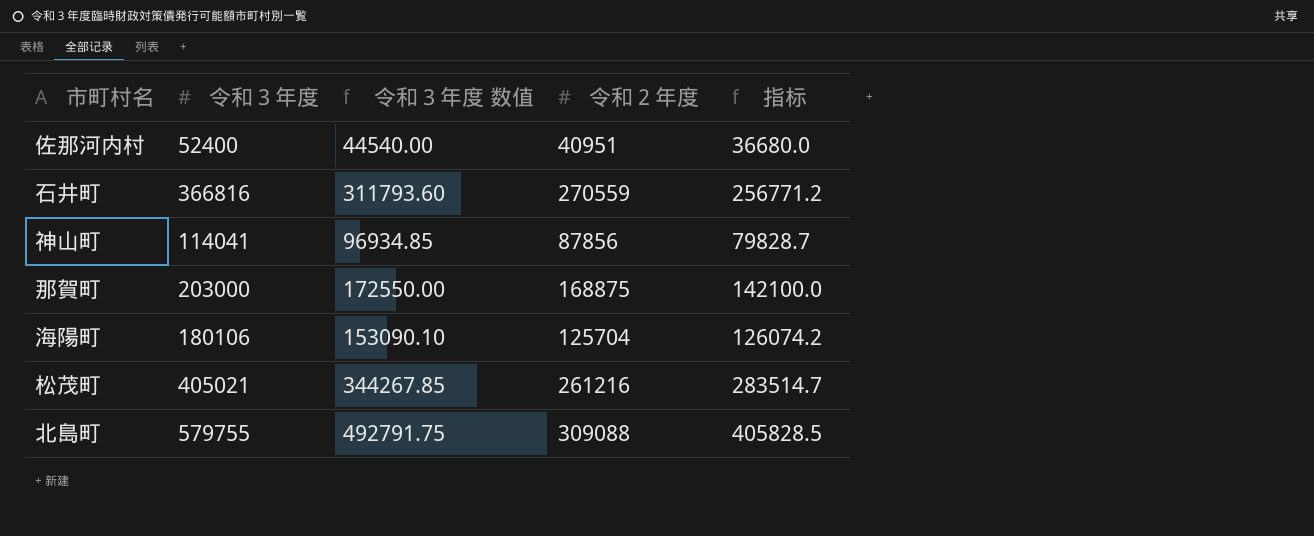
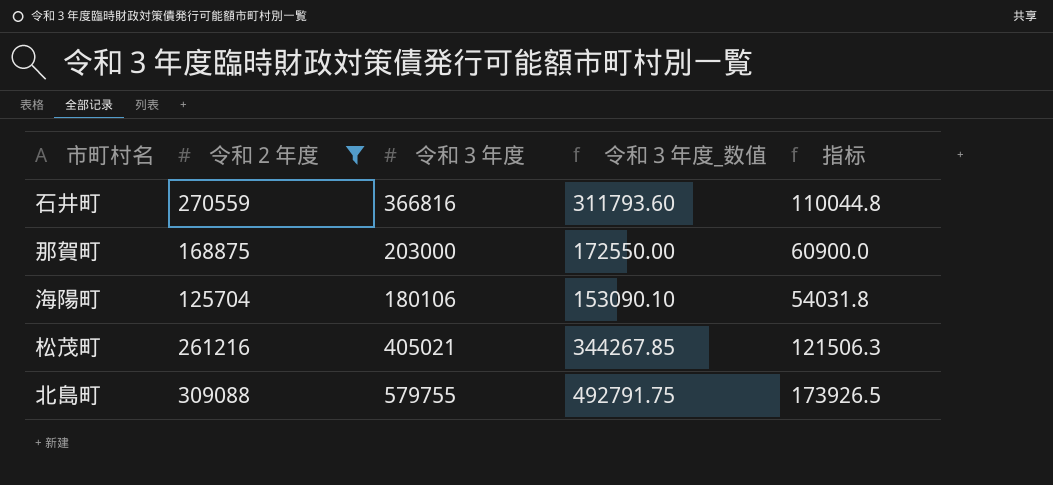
filter: none -> 令和２年度 >= 125704
column 令和２年度 | position: 4 -> 2
column name: 令和３年度 数值 -> 令和３年度_数值
column 指标 | formula: [令和３年度] * 0.7 -> [令和３年度] * 0.3

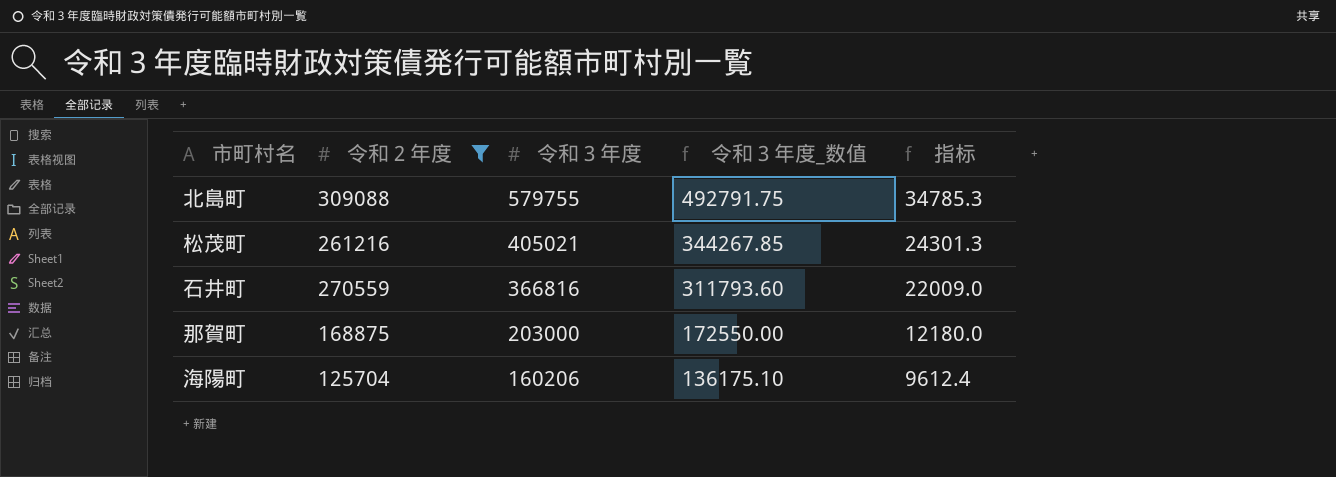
row order: none -> 令和３年度 descending
column 指标 | formula: [令和３年度] * 0.3 -> [令和３年度] * 0.06
海陽町 | 令和３年度: 180106 -> 160206
海陽町 | 令和３年度_数值: 153090.10 -> 136175.10

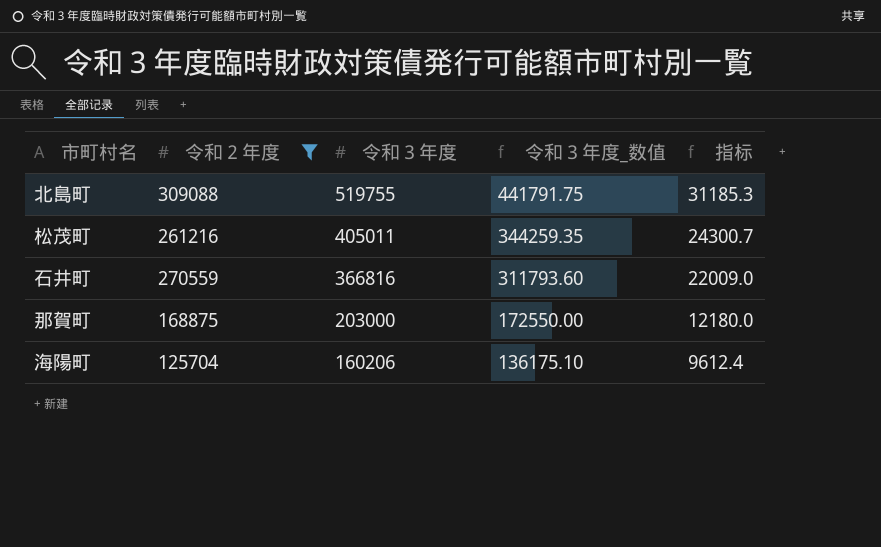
北島町 | 令和３年度: 579755 -> 519755
北島町 | 令和３年度_数值: 492791.75 -> 441791.75
北島町 | 指标: 34785.3 -> 31185.3
松茂町 | 令和３年度: 405021 -> 405011
松茂町 | 令和３年度_数值: 344267.85 -> 344259.35
松茂町 | 指标: 24301.3 -> 24300.7

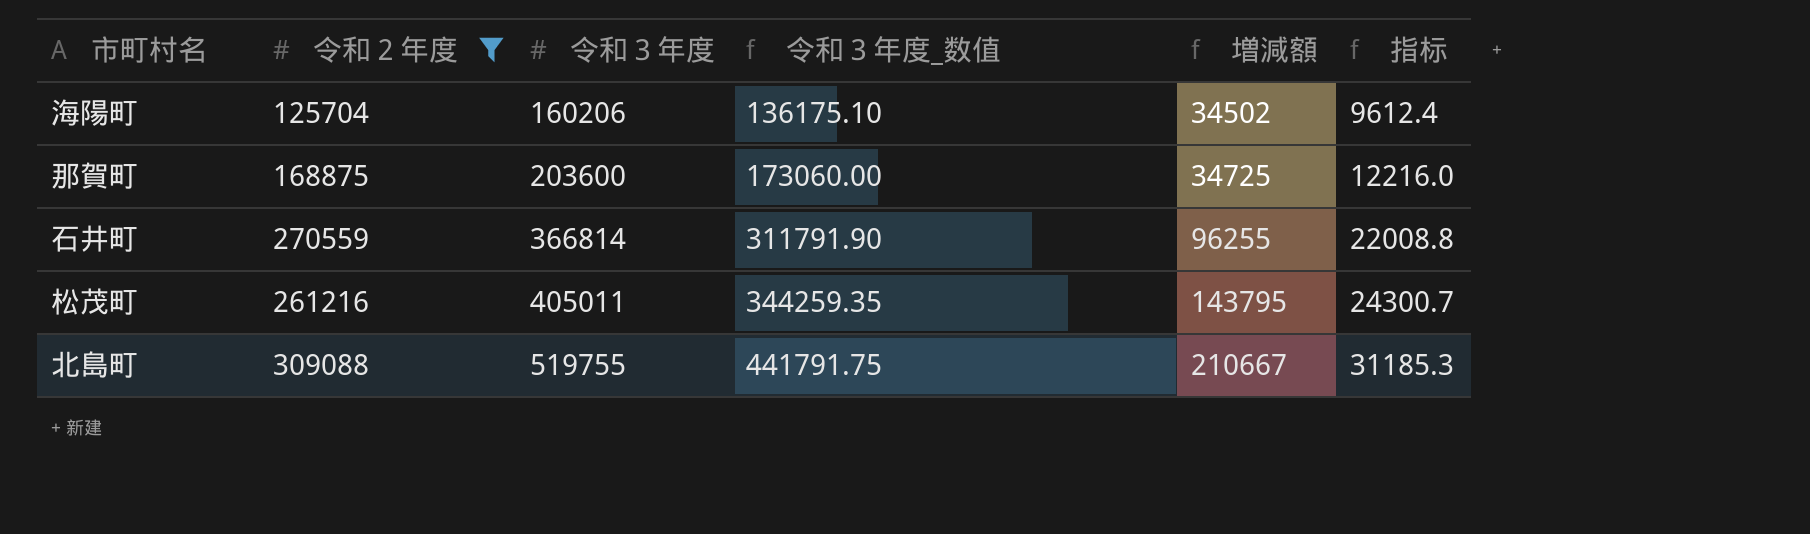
row order: 令和３年度 descending -> 令和３年度 ascending
column 増減額 | formula: none -> [令和３年度] - [令和２年度]
那賀町 | 令和３年度: 203000 -> 203600
那賀町 | 令和３年度_数值: 172550.00 -> 173060.00
那賀町 | 指标: 12180.0 -> 12216.0
石井町 | 令和３年度: 366816 -> 366814
石井町 | 令和３年度_数值: 311793.60 -> 311791.90
石井町 | 指标: 22009.0 -> 22008.8

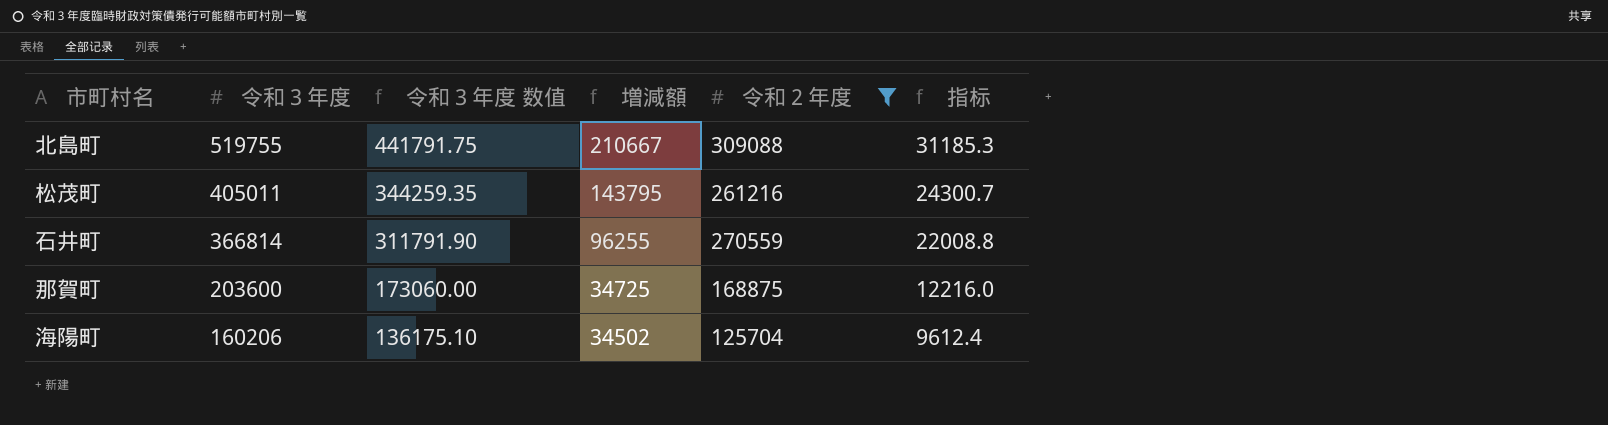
row order: 令和３年度 ascending -> 令和３年度 descending
column name: 令和３年度_数值 -> 令和３年度 数值
column 令和２年度 | position: 2 -> 5

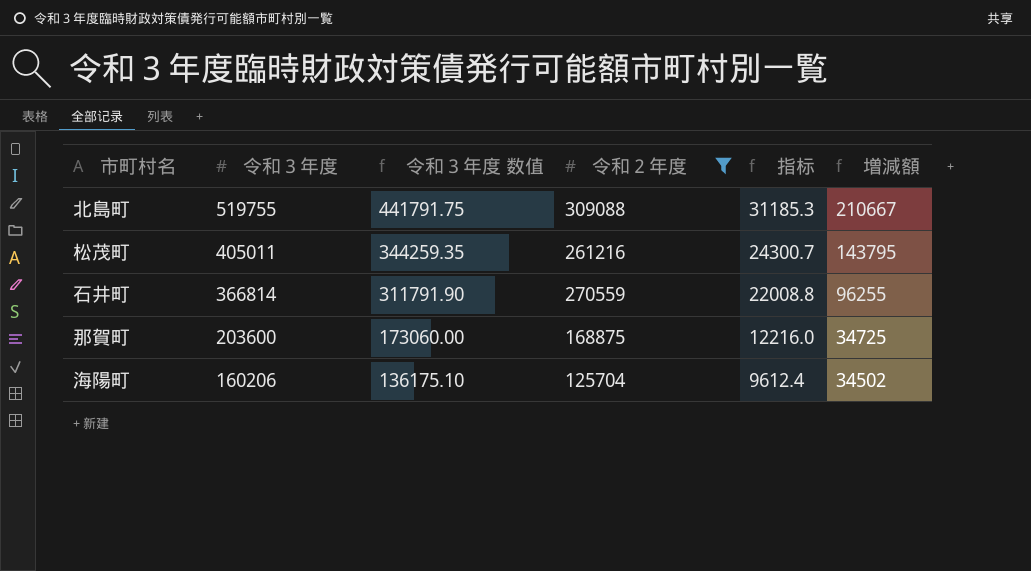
column 増減額 | position: 4 -> 6

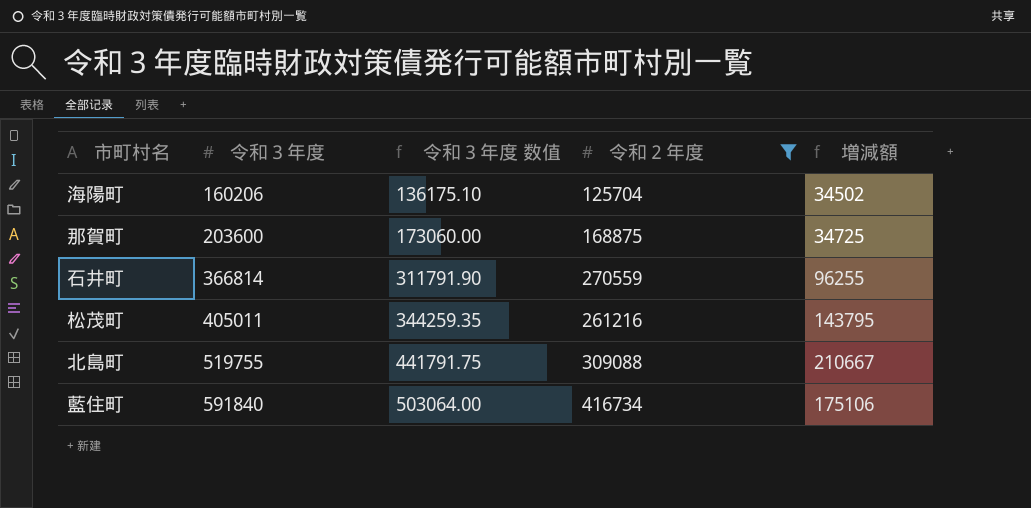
row order: 令和３年度 descending -> 令和３年度 ascending
column 指标 | formula: [令和３年度] * 0.06 -> none
row 藍住町: none -> 591840 | 503064.00 | 416734 | 175106

